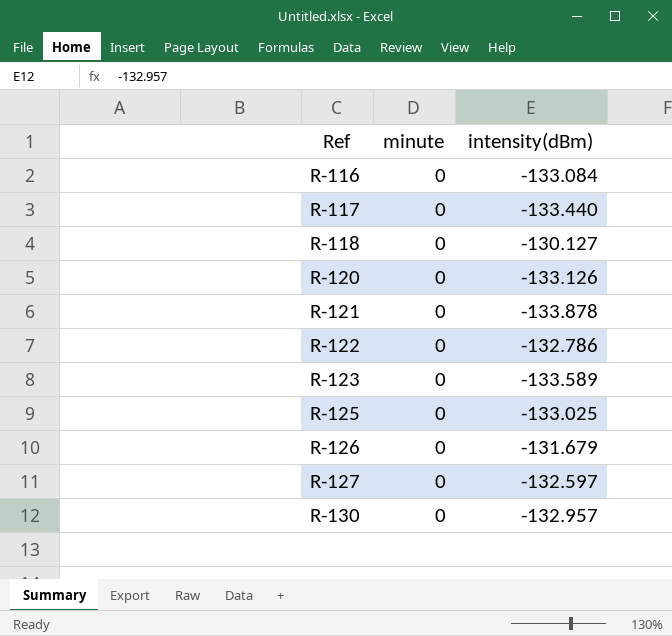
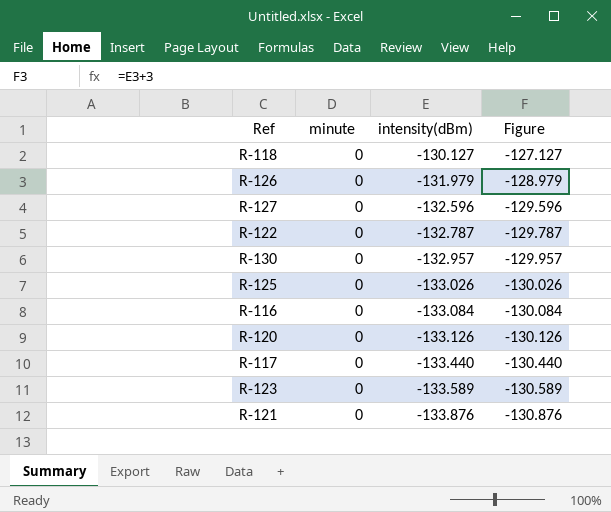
row order: Ref ascending -> intensity(dBm) descending
column Figure | formula: none -> [intensity(dBm)] + 3
R-126 | intensity(dBm): -131.679 -> -131.979
R-127 | intensity(dBm): -132.597 -> -132.596
R-122 | intensity(dBm): -132.786 -> -132.787
R-125 | intensity(dBm): -133.025 -> -133.026
R-121 | intensity(dBm): -133.878 -> -133.876

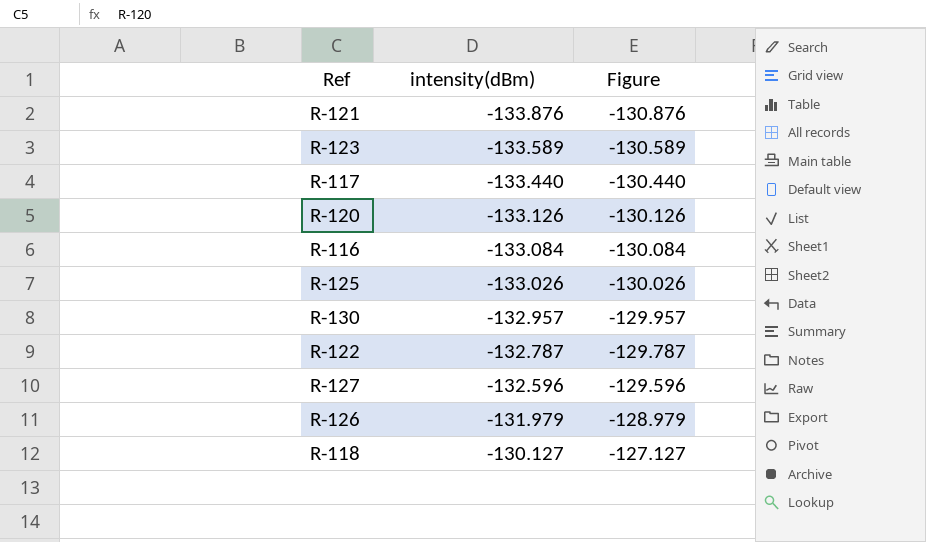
row order: intensity(dBm) descending -> intensity(dBm) ascending
column minute | position: 2 -> none

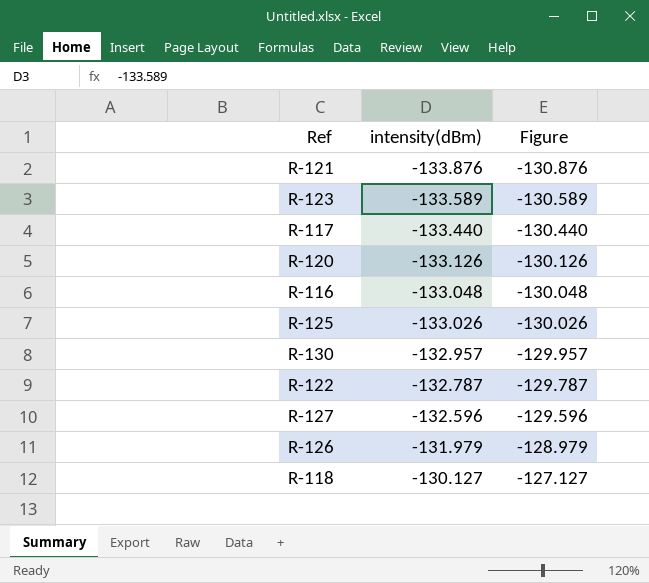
R-116 | intensity(dBm): -133.084 -> -133.048
R-116 | Figure: -130.084 -> -130.048

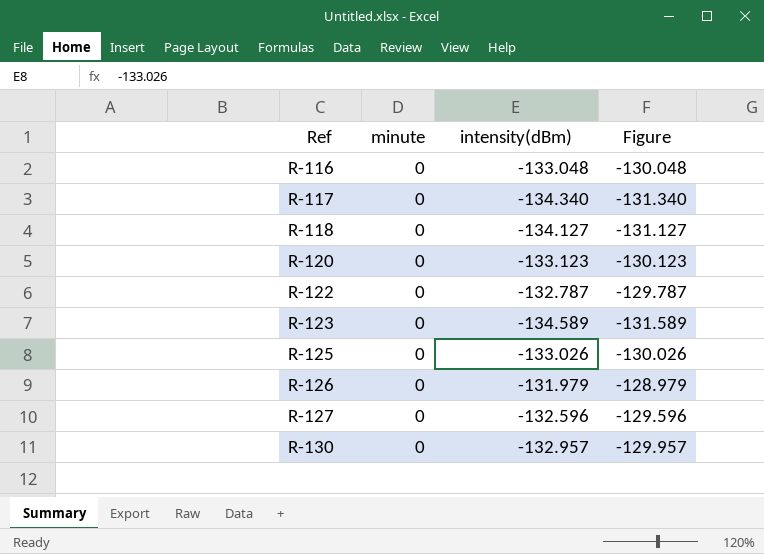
row order: intensity(dBm) ascending -> Ref ascending
column minute | position: none -> 2
row R-121: -133.876 | -130.876 -> none
R-117 | intensity(dBm): -133.440 -> -134.340
R-117 | Figure: -130.440 -> -131.340
R-118 | intensity(dBm): -130.127 -> -134.127
R-118 | Figure: -127.127 -> -131.127
R-120 | intensity(dBm): -133.126 -> -133.123
R-120 | Figure: -130.126 -> -130.123
R-123 | intensity(dBm): -133.589 -> -134.589
R-123 | Figure: -130.589 -> -131.589

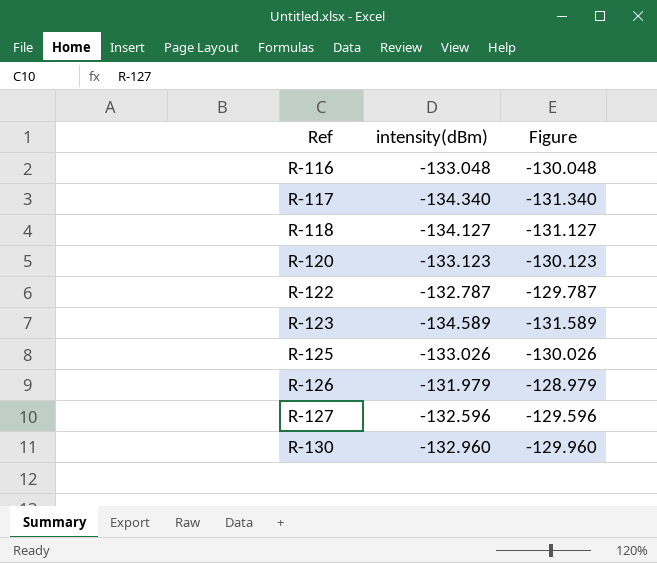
column minute | position: 2 -> none
R-130 | intensity(dBm): -132.957 -> -132.960
R-130 | Figure: -129.957 -> -129.960

